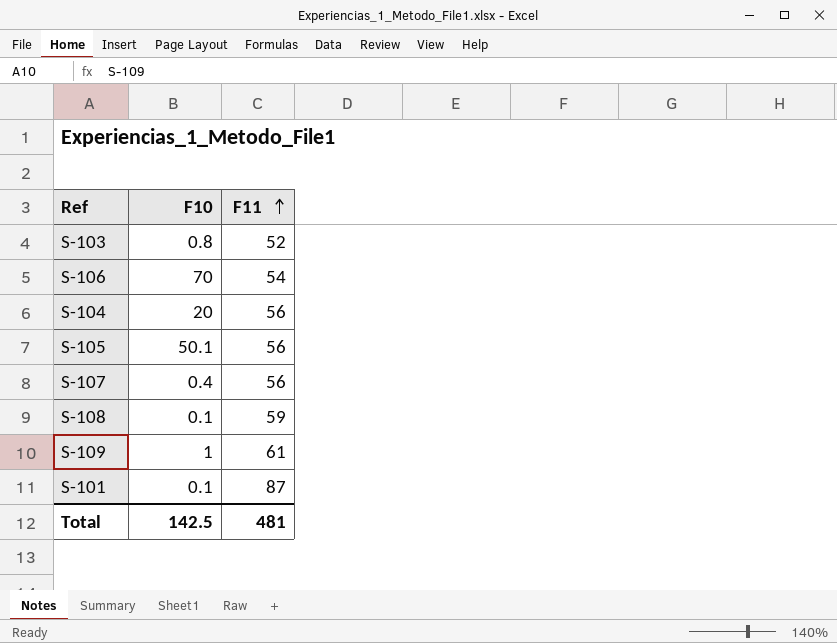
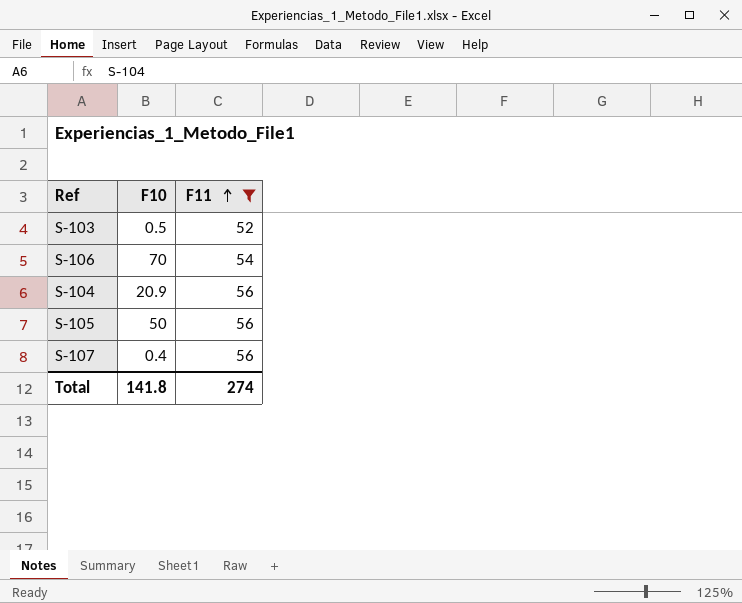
filter: none -> F11 <= 56
S-103 | F10: 0.8 -> 0.5
S-104 | F10: 20 -> 20.9
S-105 | F10: 50.1 -> 50
Total | F10: 142.5 -> 141.8
Total | F11: 481 -> 274

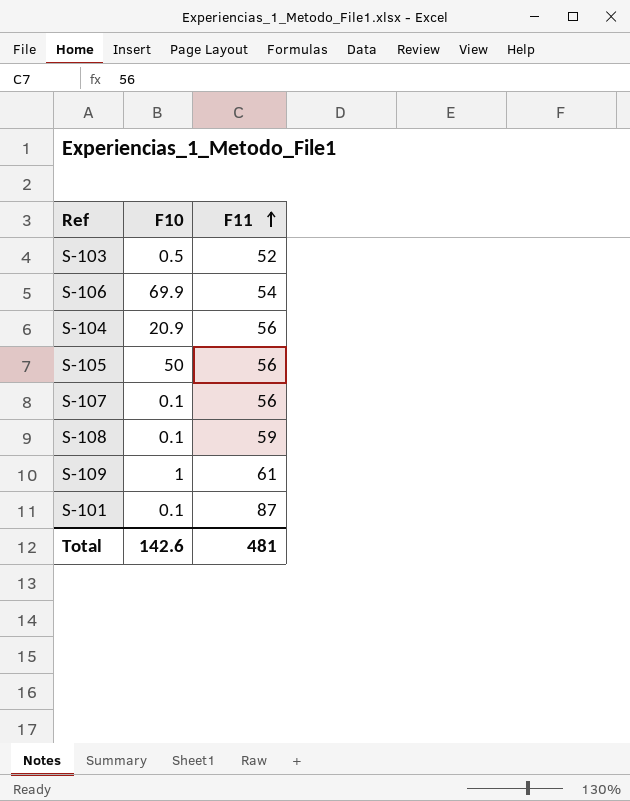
filter: F11 <= 56 -> none
S-106 | F10: 70 -> 69.9
S-107 | F10: 0.4 -> 0.1
Total | F10: 141.8 -> 142.6
Total | F11: 274 -> 481

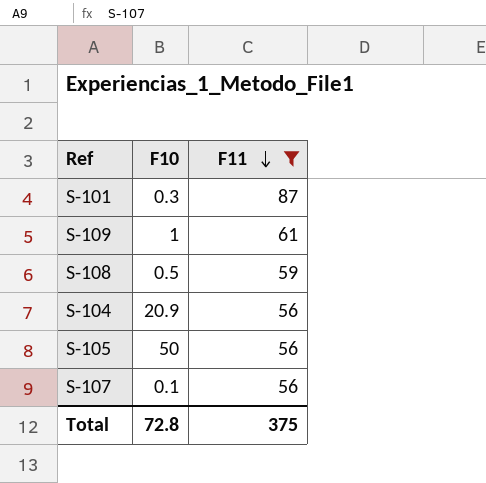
filter: none -> F11 >= 56
row order: F11 ascending -> F11 descending
S-101 | F10: 0.1 -> 0.3
S-108 | F10: 0.1 -> 0.5
Total | F10: 142.6 -> 72.8
Total | F11: 481 -> 375

